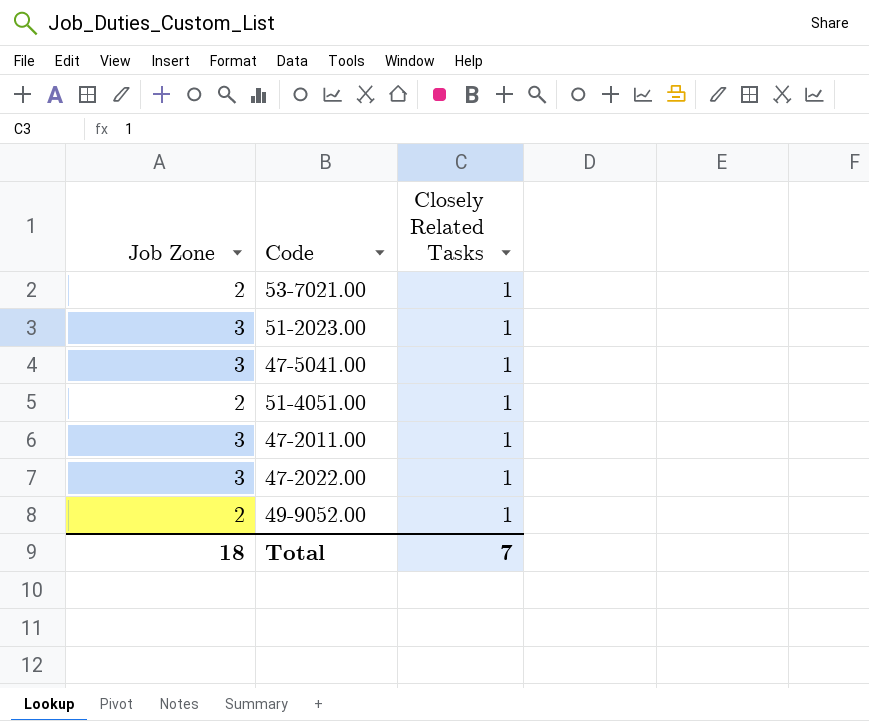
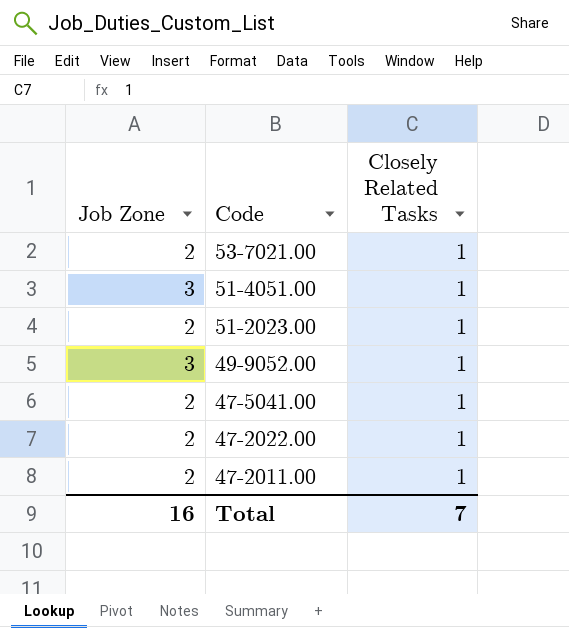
row order: none -> Code descending
51-4051.00 | Job Zone: 2 -> 3
51-2023.00 | Job Zone: 3 -> 2
49-9052.00 | Job Zone: 2 -> 3
47-5041.00 | Job Zone: 3 -> 2
47-2022.00 | Job Zone: 3 -> 2
47-2011.00 | Job Zone: 3 -> 2
Total | Job Zone: 18 -> 16

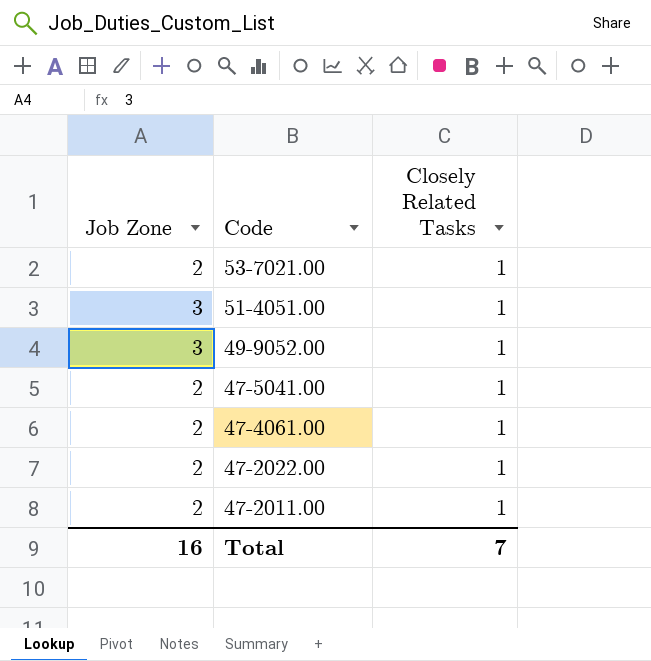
row 51-2023.00: 2 | 1 -> none
row 47-4061.00: none -> 2 | 1

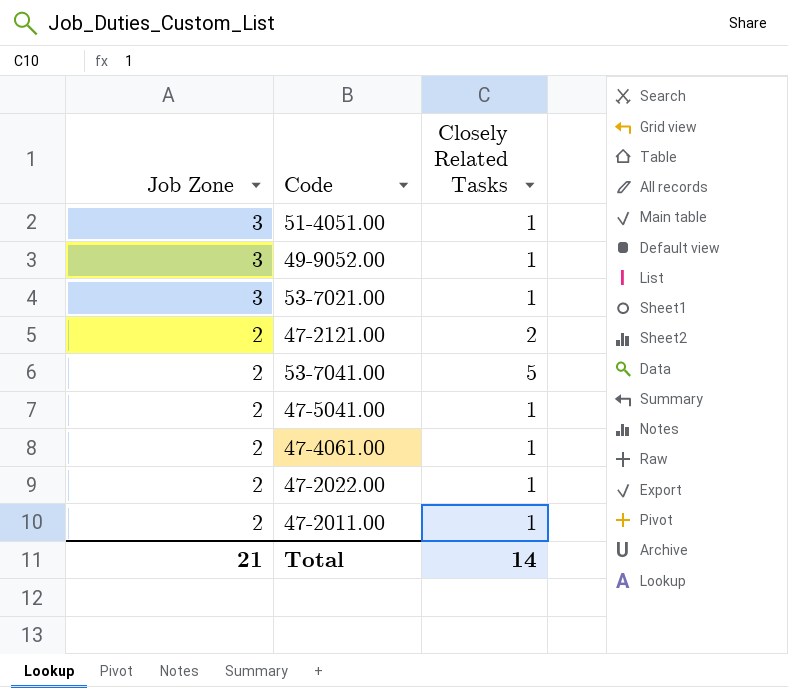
row order: Code descending -> Job Zone descending
53-7021.00 | Job Zone: 2 -> 3
row 47-2121.00: none -> 2 | 2
row 53-7041.00: none -> 2 | 5
Total | Job Zone: 16 -> 21
Total | Closely Related Tasks: 7 -> 14

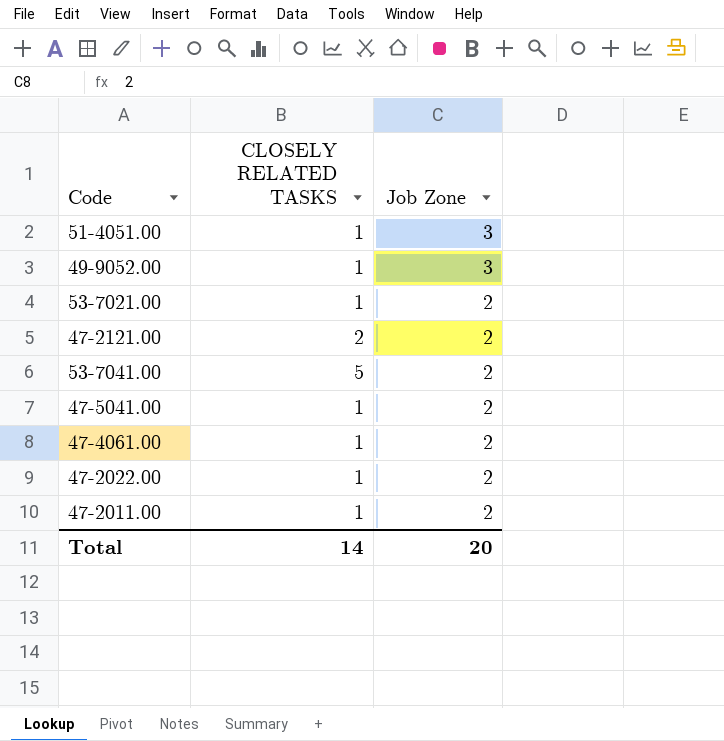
column name: Closely Related Tasks -> CLOSELY RELATED TASKS
column Job Zone | position: 1 -> 3
53-7021.00 | Job Zone: 3 -> 2
Total | Job Zone: 21 -> 20

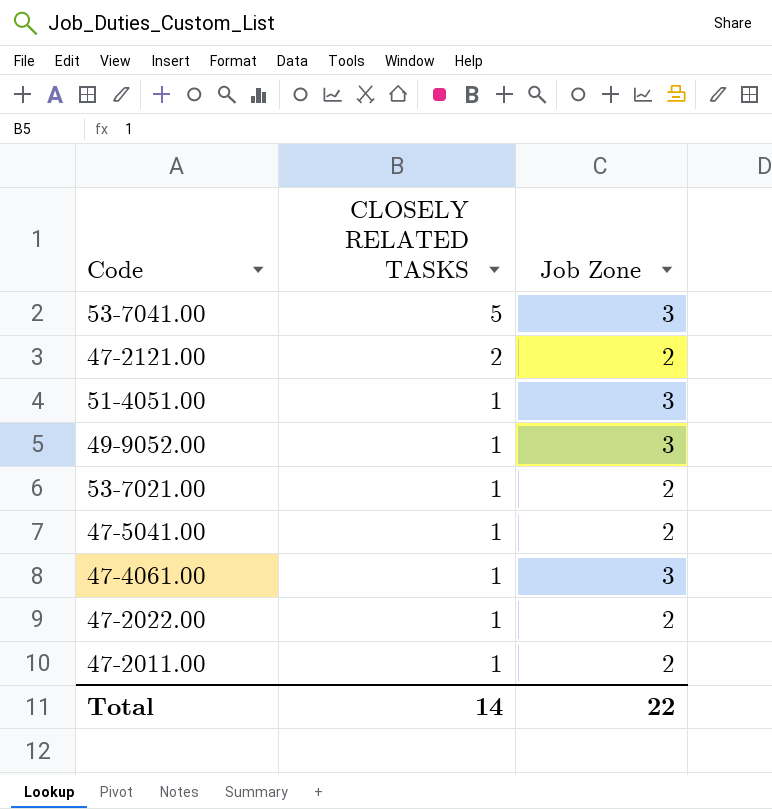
row order: Job Zone descending -> CLOSELY RELATED TASKS descending
53-7041.00 | Job Zone: 2 -> 3
47-4061.00 | Job Zone: 2 -> 3
Total | Job Zone: 20 -> 22

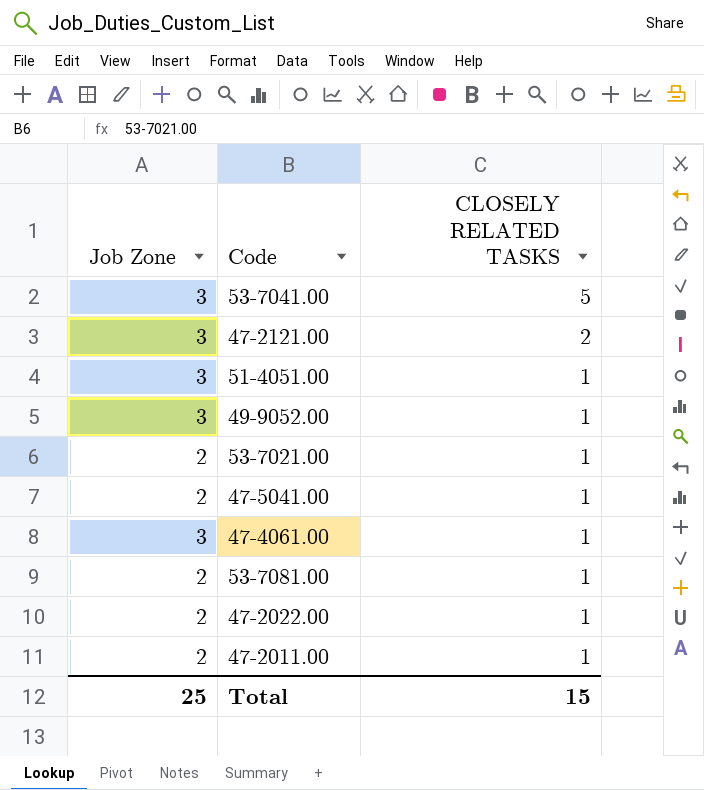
column Job Zone | position: 3 -> 1
47-2121.00 | Job Zone: 2 -> 3
row 53-7081.00: none -> 2 | 1
Total | Job Zone: 22 -> 25
Total | CLOSELY RELATED TASKS: 14 -> 15

